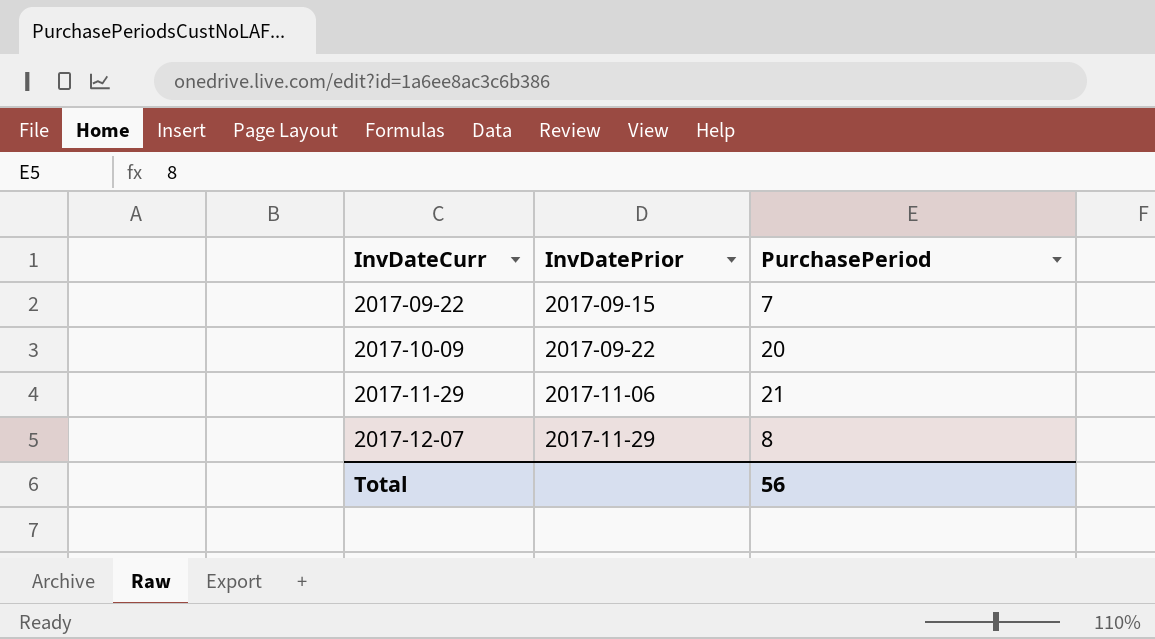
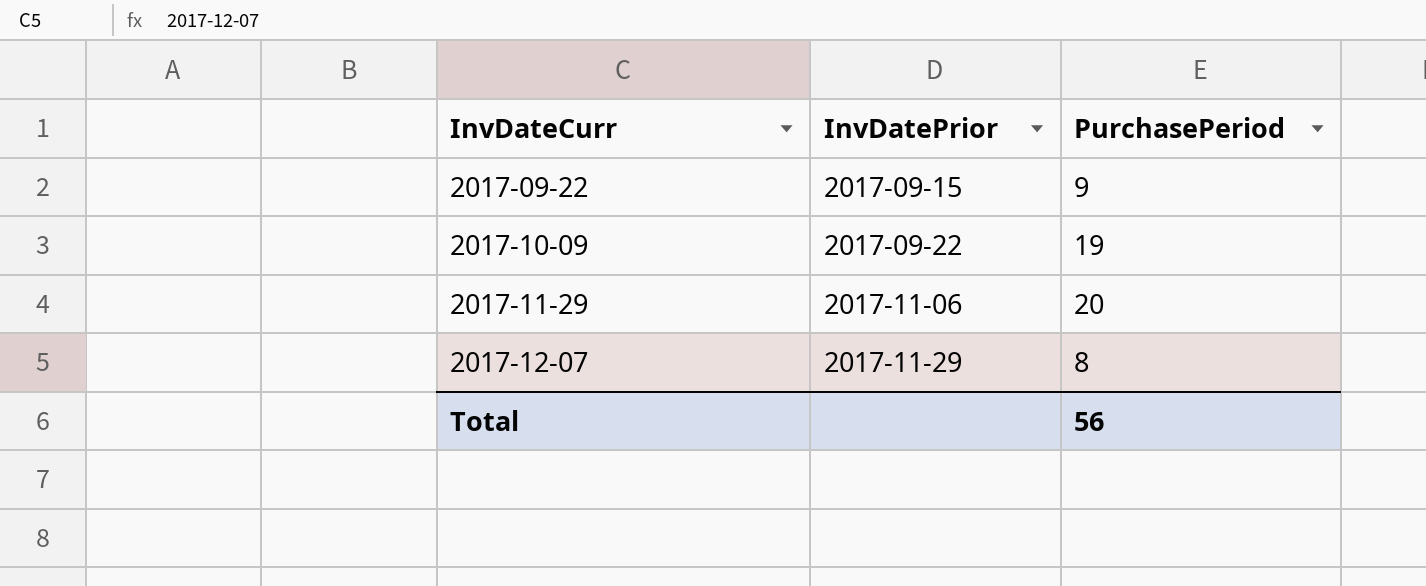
2017-09-22 | PurchasePeriod: 7 -> 9
2017-10-09 | PurchasePeriod: 20 -> 19
2017-11-29 | PurchasePeriod: 21 -> 20

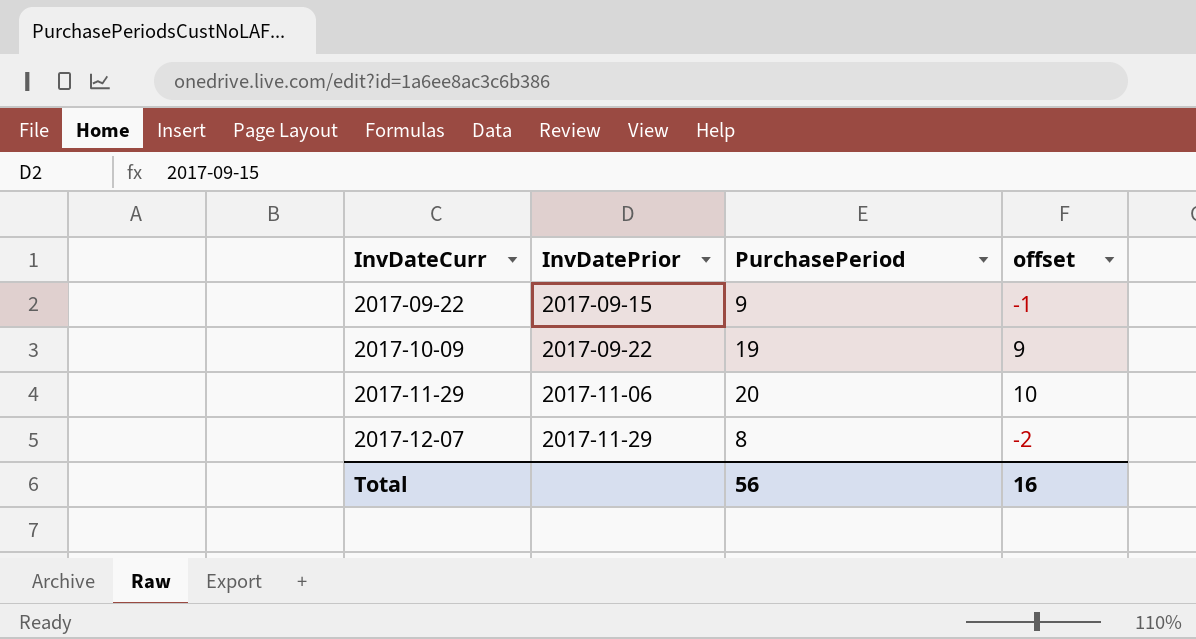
column offset | formula: none -> [PurchasePeriod] - 10

